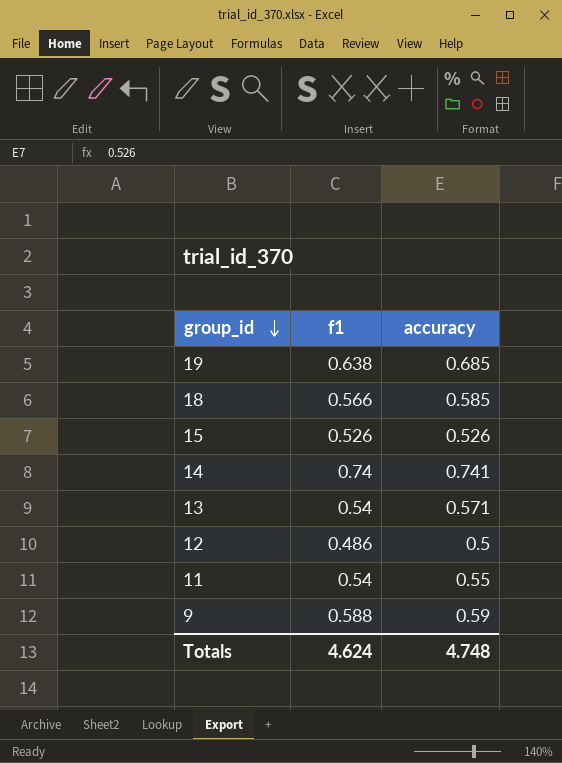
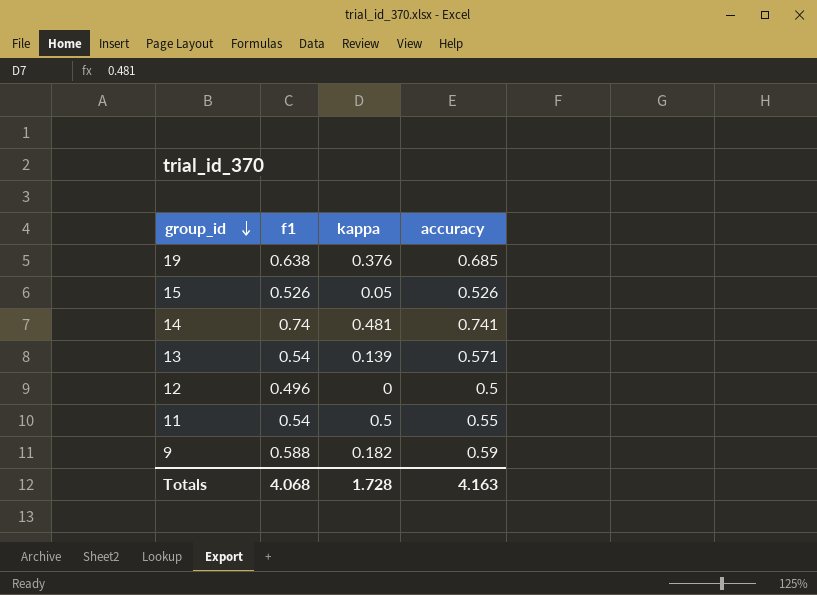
column kappa | position: none -> 3
row 18: 0.566 | 0.585 -> none
12 | f1: 0.486 -> 0.496
Totals | f1: 4.624 -> 4.068
Totals | accuracy: 4.748 -> 4.163

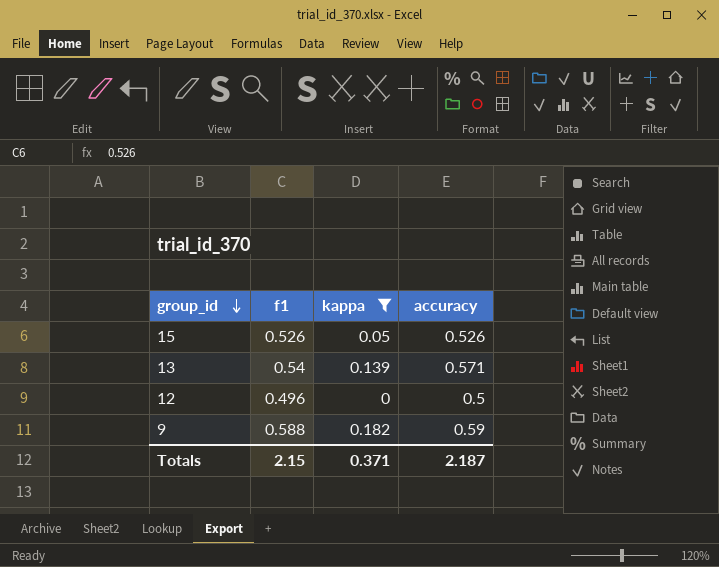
filter: none -> kappa <= 0.182
Totals | f1: 4.068 -> 2.15
Totals | kappa: 1.728 -> 0.371
Totals | accuracy: 4.163 -> 2.187

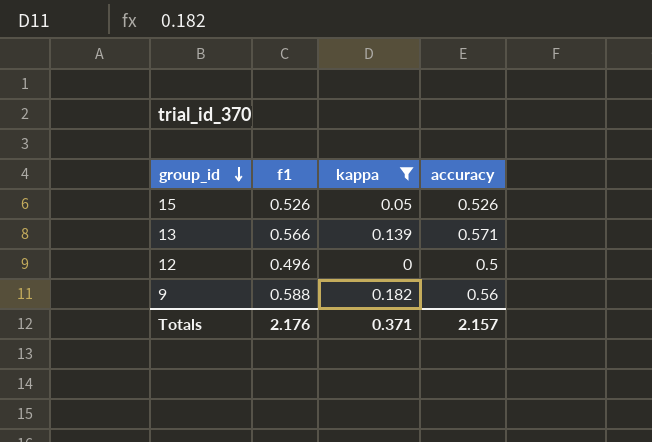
13 | f1: 0.54 -> 0.566
9 | accuracy: 0.59 -> 0.56
Totals | f1: 2.15 -> 2.176
Totals | accuracy: 2.187 -> 2.157

